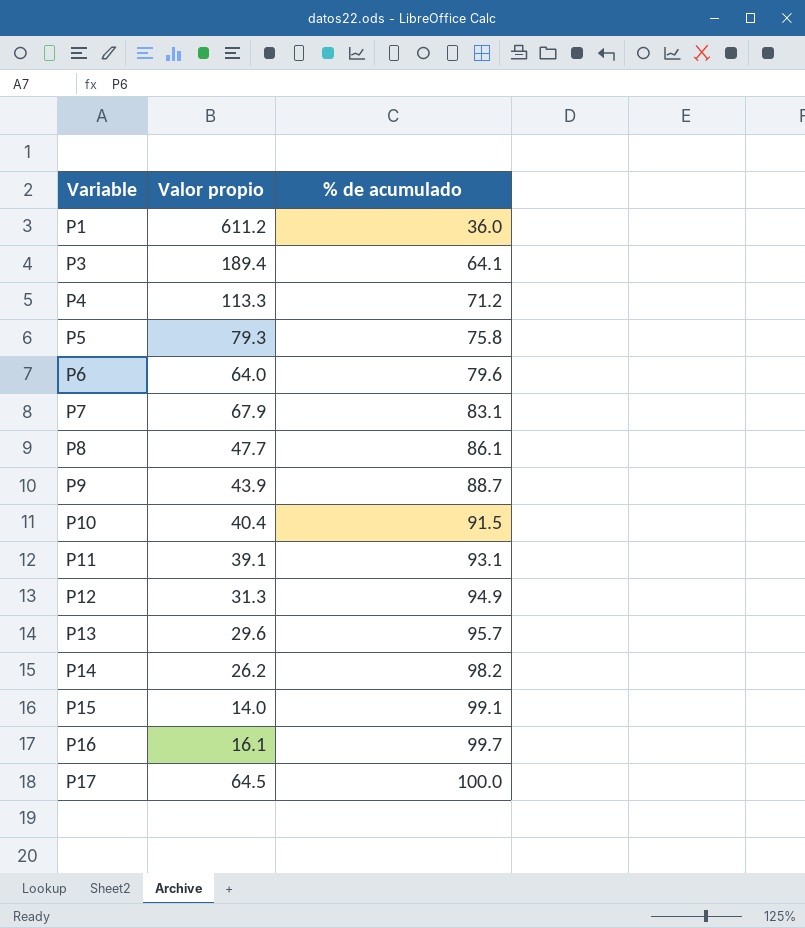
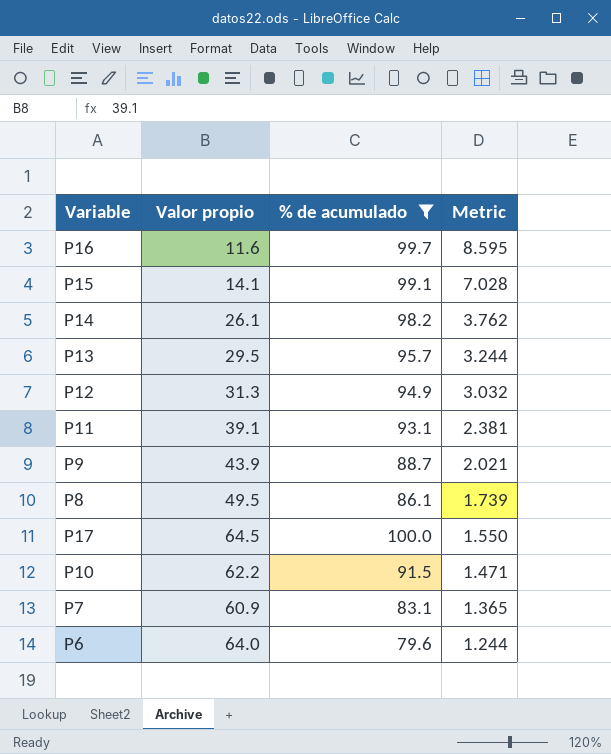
filter: none -> % de acumulado >= 79.6
row order: Variable ascending -> Metric descending
column Metric | formula: none -> [% de acumulado] / [Valor propio]
P16 | Valor propio: 16.1 -> 11.6
P15 | Valor propio: 14.0 -> 14.1
P14 | Valor propio: 26.2 -> 26.1
P13 | Valor propio: 29.6 -> 29.5
P8 | Valor propio: 47.7 -> 49.5
P10 | Valor propio: 40.4 -> 62.2
P7 | Valor propio: 67.9 -> 60.9

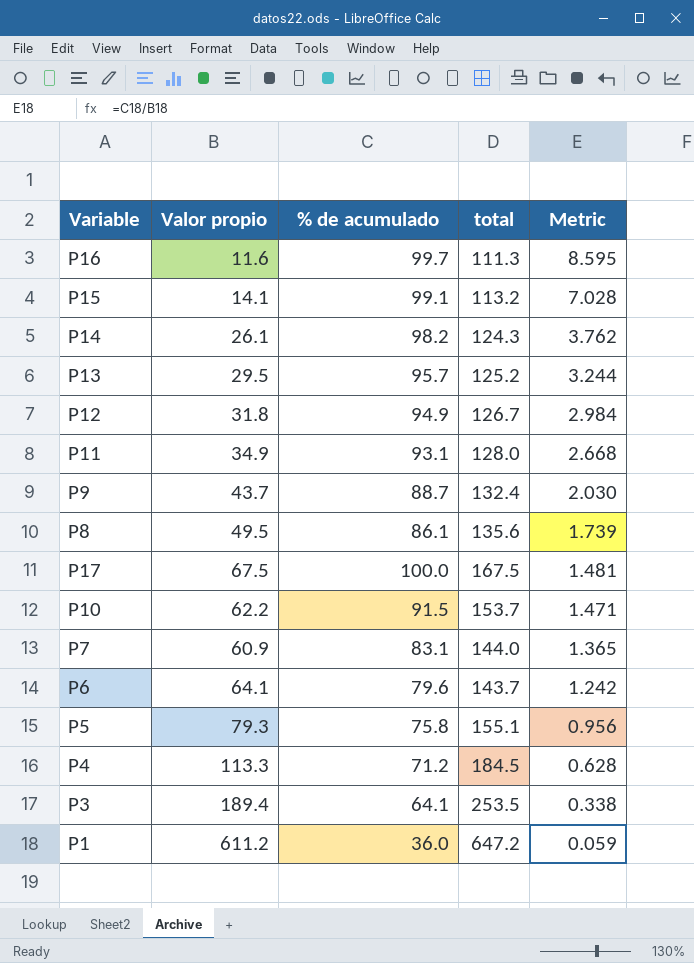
filter: % de acumulado >= 79.6 -> none
column total | formula: none -> [Valor propio] + [% de acumulado]
P12 | Valor propio: 31.3 -> 31.8
P12 | Metric: 3.032 -> 2.984
P11 | Valor propio: 39.1 -> 34.9
P11 | Metric: 2.381 -> 2.668
P9 | Valor propio: 43.9 -> 43.7
P9 | Metric: 2.021 -> 2.030
P17 | Valor propio: 64.5 -> 67.5
P17 | Metric: 1.550 -> 1.481
P6 | Valor propio: 64.0 -> 64.1
P6 | Metric: 1.244 -> 1.242

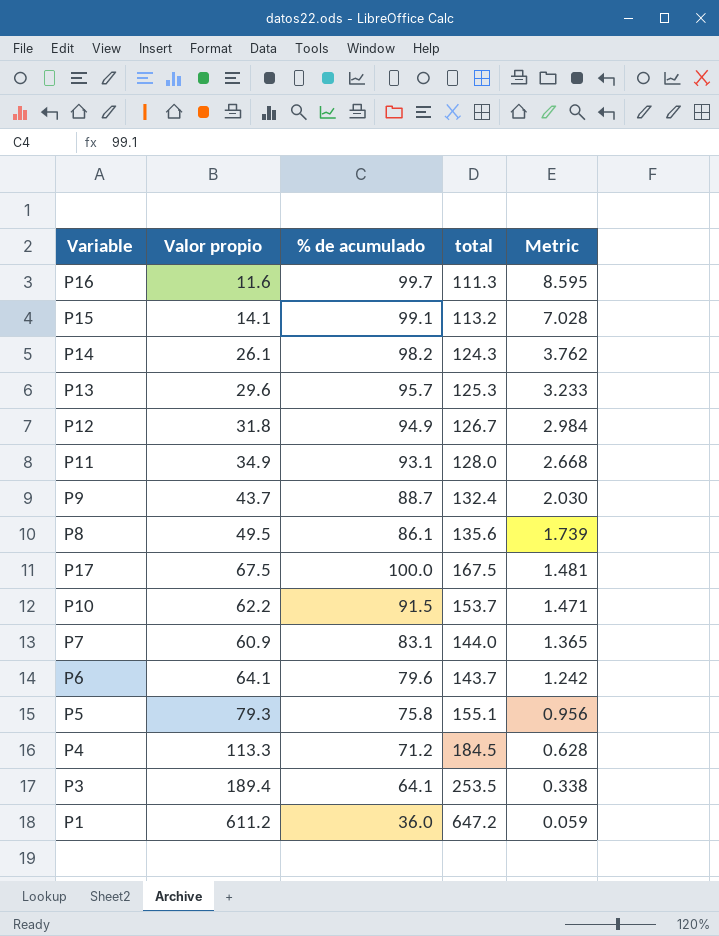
P13 | Valor propio: 29.5 -> 29.6
P13 | total: 125.2 -> 125.3
P13 | Metric: 3.244 -> 3.233

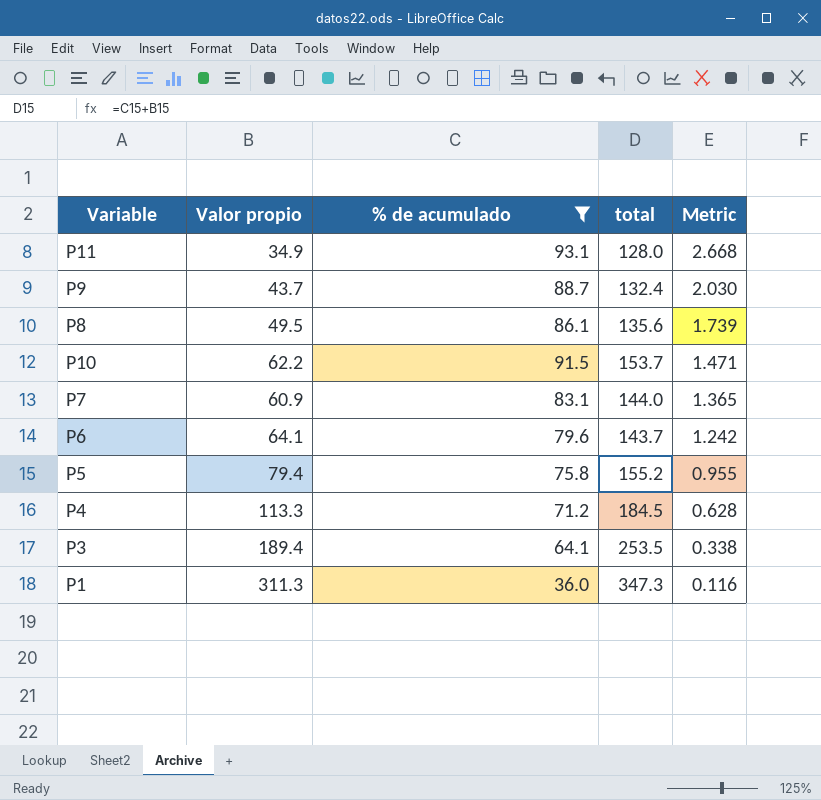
filter: none -> % de acumulado <= 93.1
P5 | Valor propio: 79.3 -> 79.4
P5 | total: 155.1 -> 155.2
P5 | Metric: 0.956 -> 0.955
P1 | Valor propio: 611.2 -> 311.3
P1 | total: 647.2 -> 347.3
P1 | Metric: 0.059 -> 0.116

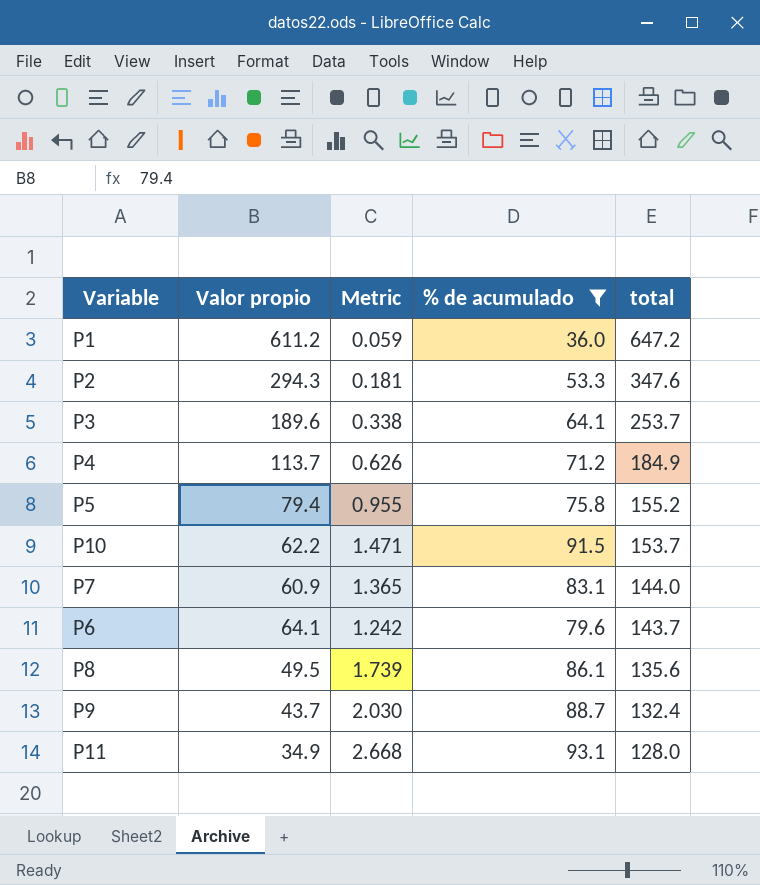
row order: Metric descending -> total descending
column Metric | position: 5 -> 3
P1 | Valor propio: 311.3 -> 611.2
P1 | Metric: 0.116 -> 0.059
P1 | total: 347.3 -> 647.2
row P2: none -> 294.3 | 0.181 | 53.3 | 347.6
P3 | Valor propio: 189.4 -> 189.6
P3 | total: 253.5 -> 253.7
P4 | Valor propio: 113.3 -> 113.7
P4 | Metric: 0.628 -> 0.626
P4 | total: 184.5 -> 184.9

